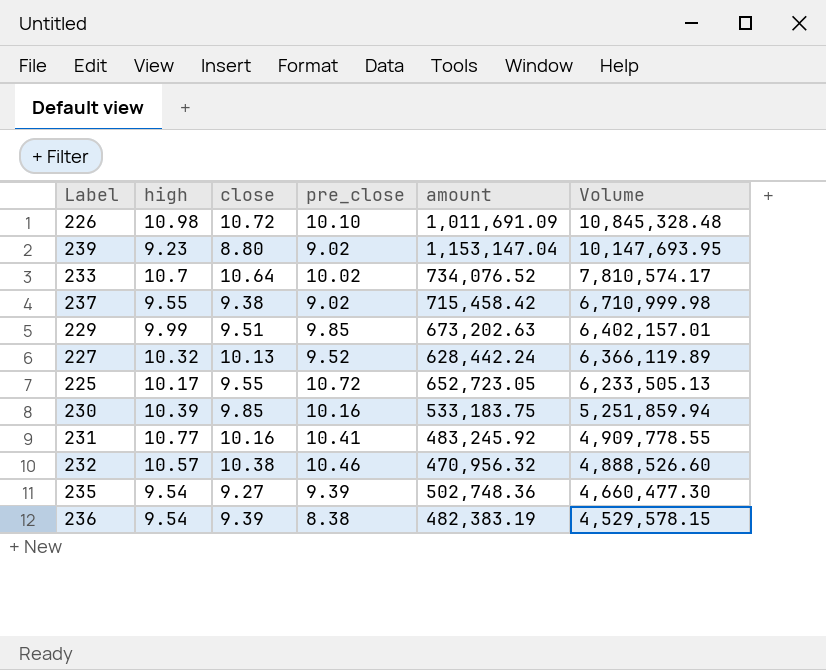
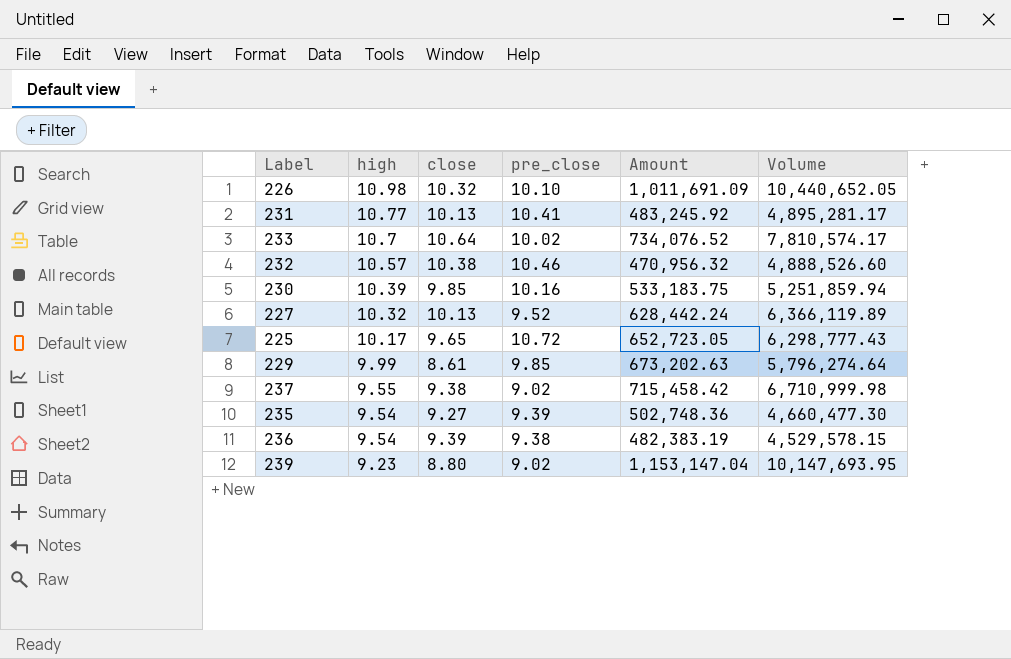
row order: Volume descending -> high descending
column name: amount -> Amount
226 | close: 10.72 -> 10.32
226 | Volume: 10,845,328.48 -> 10,440,652.05
231 | close: 10.16 -> 10.13
231 | Volume: 4,909,778.55 -> 4,895,281.17
225 | close: 9.55 -> 9.65
225 | Volume: 6,233,505.13 -> 6,298,777.43
229 | close: 9.51 -> 8.61
229 | Volume: 6,402,157.01 -> 5,796,274.64
236 | pre_close: 8.38 -> 9.38

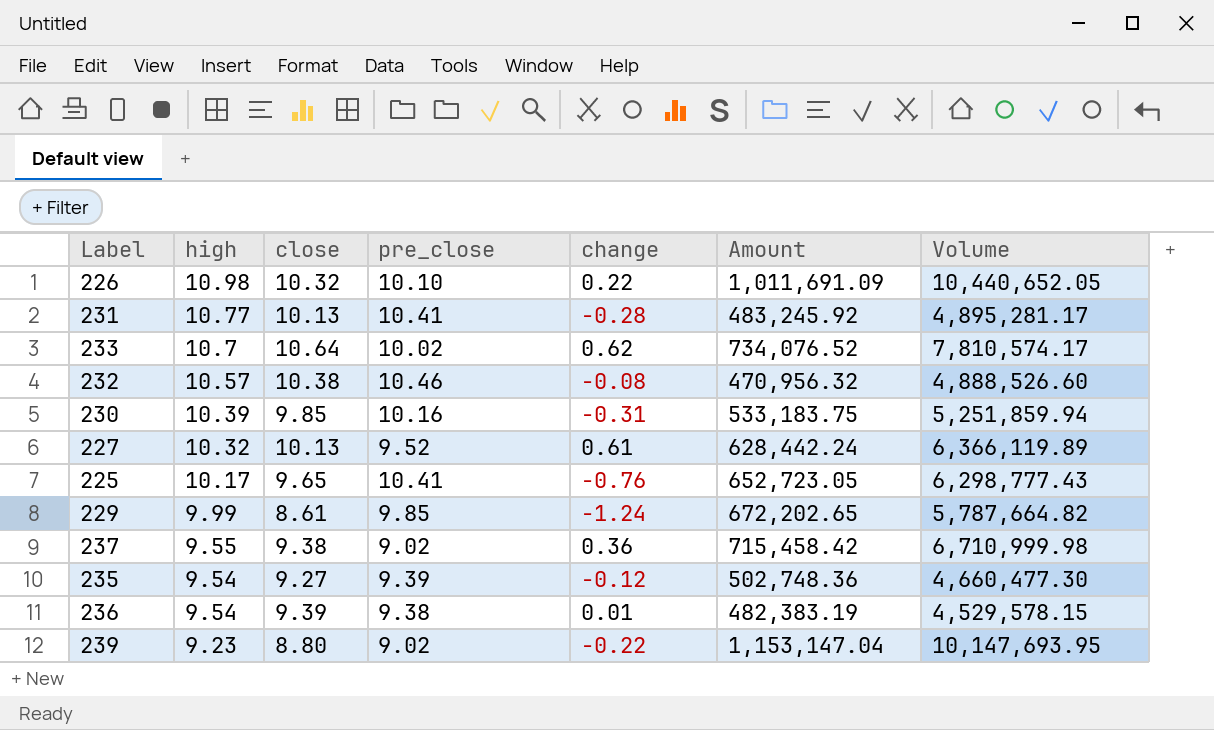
column change | formula: none -> [close] - [pre_close]
225 | pre_close: 10.72 -> 10.41
229 | Amount: 673,202.63 -> 672,202.65
229 | Volume: 5,796,274.64 -> 5,787,664.82

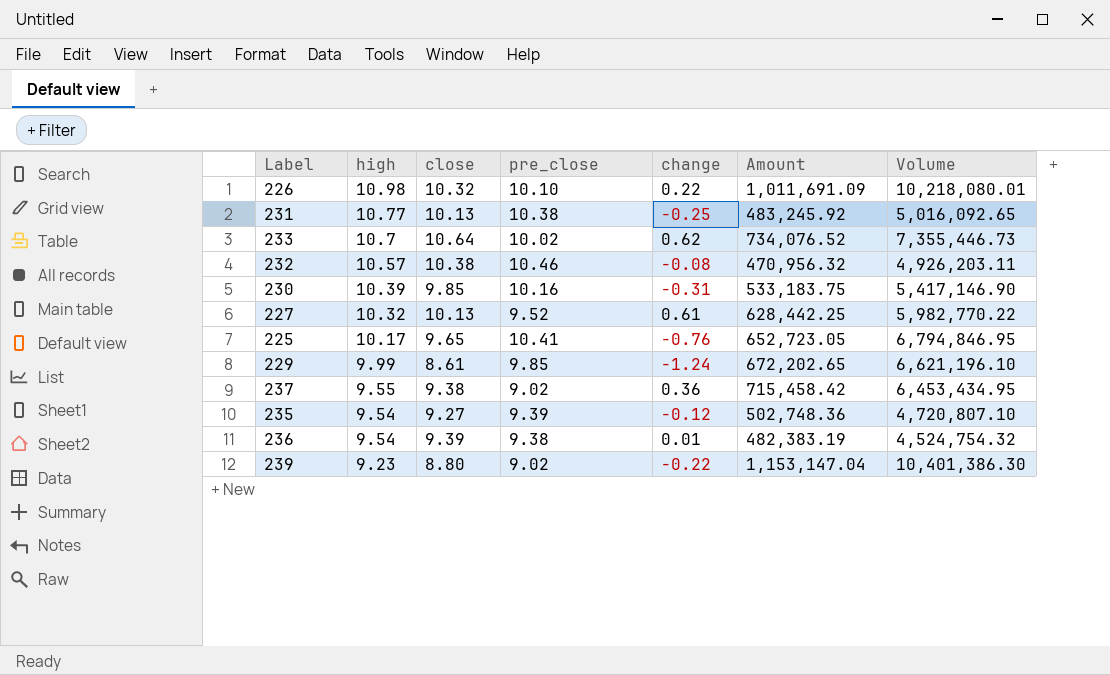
column Volume | formula: [close] * [Amount] -> [pre_close] * [Amount]
231 | pre_close: 10.41 -> 10.38
231 | change: -0.28 -> -0.25
227 | Amount: 628,442.24 -> 628,442.25

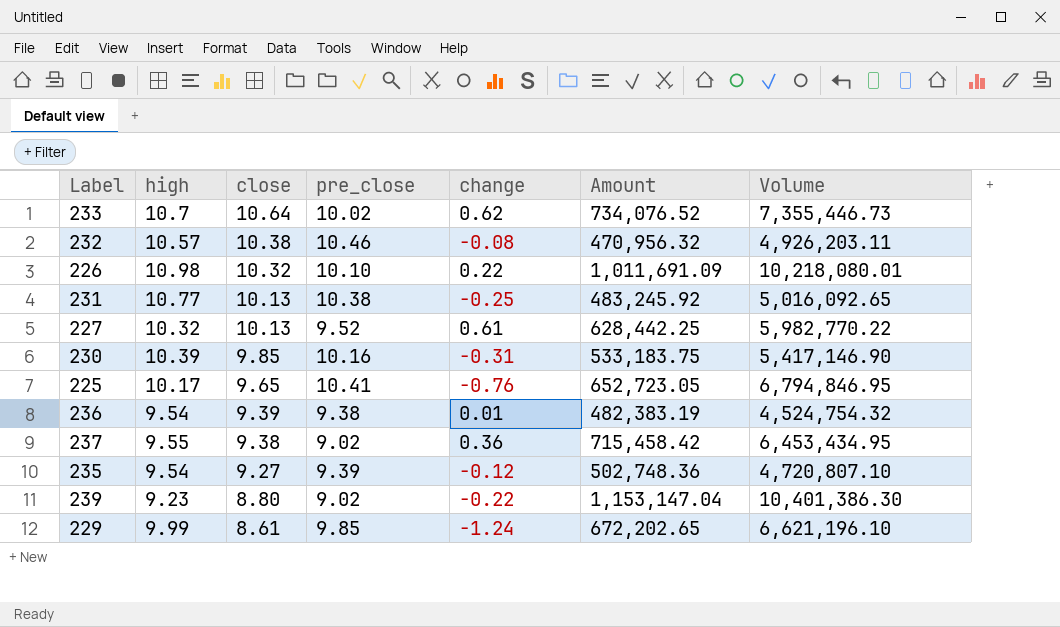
row order: high descending -> close descending

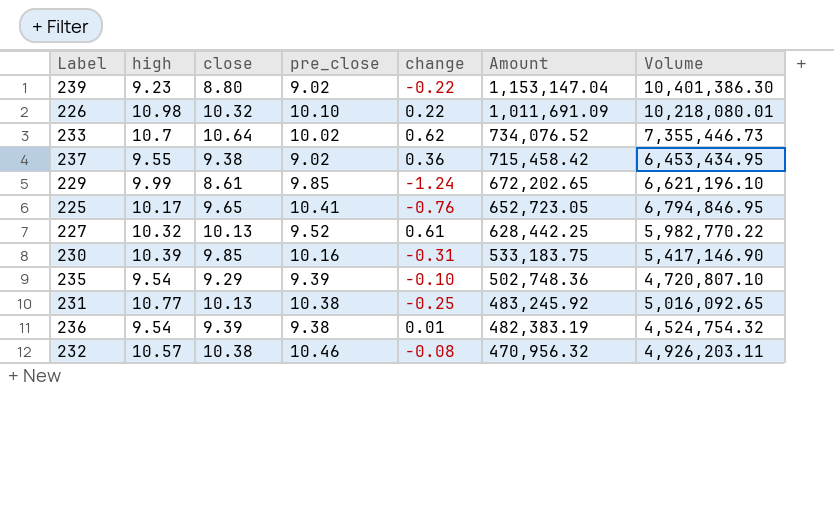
row order: close descending -> Amount descending
235 | close: 9.27 -> 9.29
235 | change: -0.12 -> -0.10

